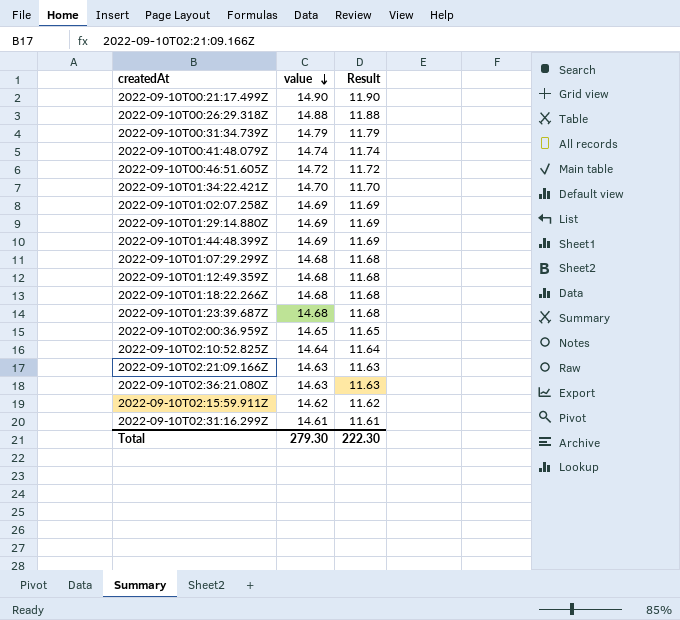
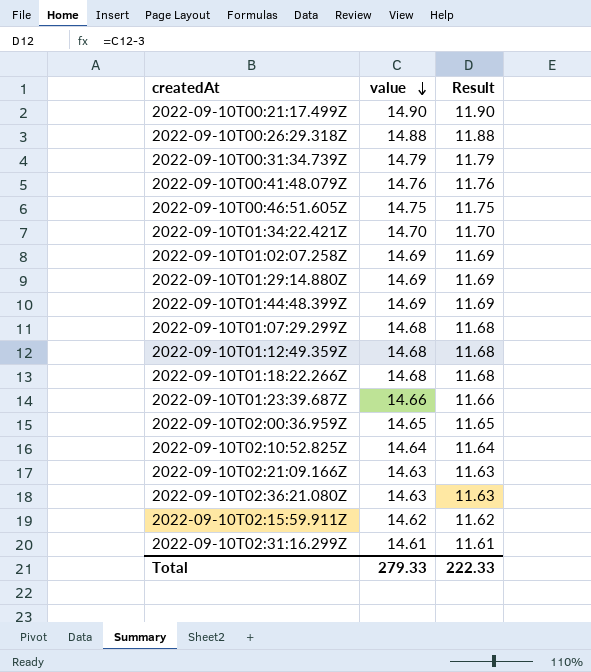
2022-09-10T00:41:48.079Z | value: 14.74 -> 14.76
2022-09-10T00:41:48.079Z | Result: 11.74 -> 11.76
2022-09-10T00:46:51.605Z | value: 14.72 -> 14.75
2022-09-10T00:46:51.605Z | Result: 11.72 -> 11.75
2022-09-10T01:23:39.687Z | value: 14.68 -> 14.66
2022-09-10T01:23:39.687Z | Result: 11.68 -> 11.66
Total | value: 279.30 -> 279.33
Total | Result: 222.30 -> 222.33

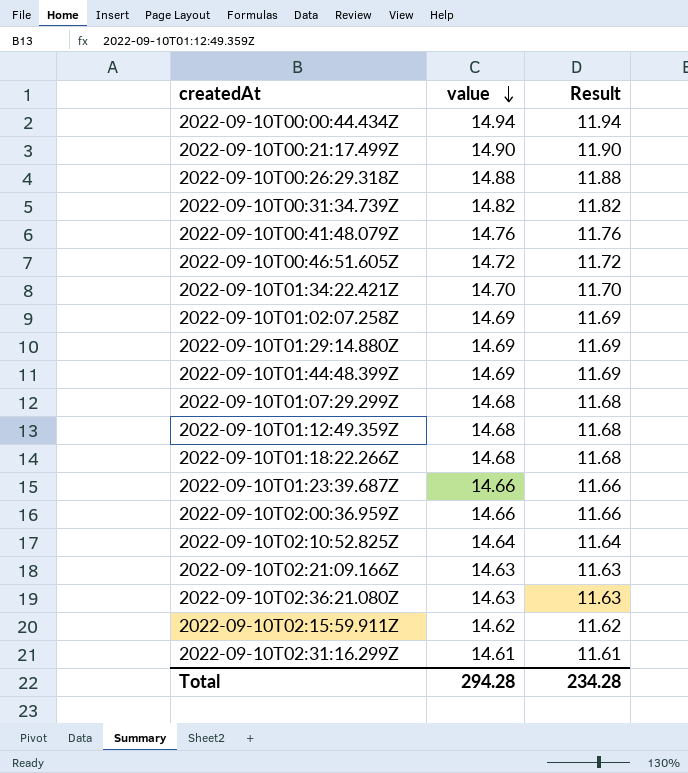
row 2022-09-10T00:00:44.434Z: none -> 14.94 | 11.94
2022-09-10T00:31:34.739Z | value: 14.79 -> 14.82
2022-09-10T00:31:34.739Z | Result: 11.79 -> 11.82
2022-09-10T00:46:51.605Z | value: 14.75 -> 14.72
2022-09-10T00:46:51.605Z | Result: 11.75 -> 11.72
2022-09-10T02:00:36.959Z | value: 14.65 -> 14.66
2022-09-10T02:00:36.959Z | Result: 11.65 -> 11.66
Total | value: 279.33 -> 294.28
Total | Result: 222.33 -> 234.28

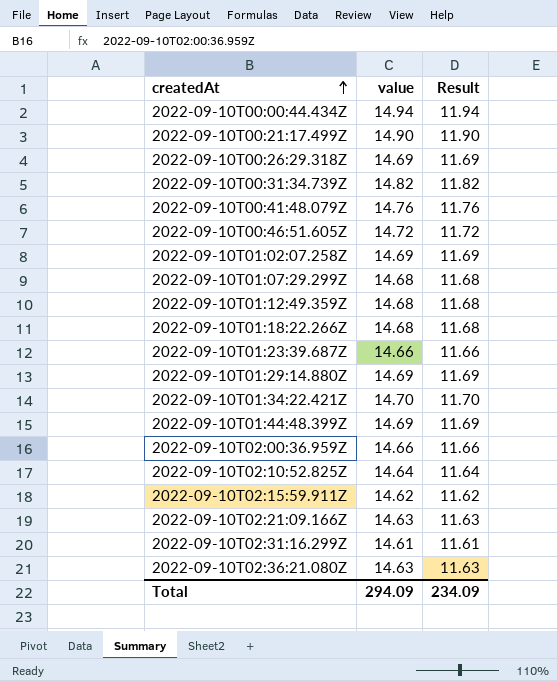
row order: value descending -> createdAt ascending
2022-09-10T00:26:29.318Z | value: 14.88 -> 14.69
2022-09-10T00:26:29.318Z | Result: 11.88 -> 11.69
Total | value: 294.28 -> 294.09
Total | Result: 234.28 -> 234.09

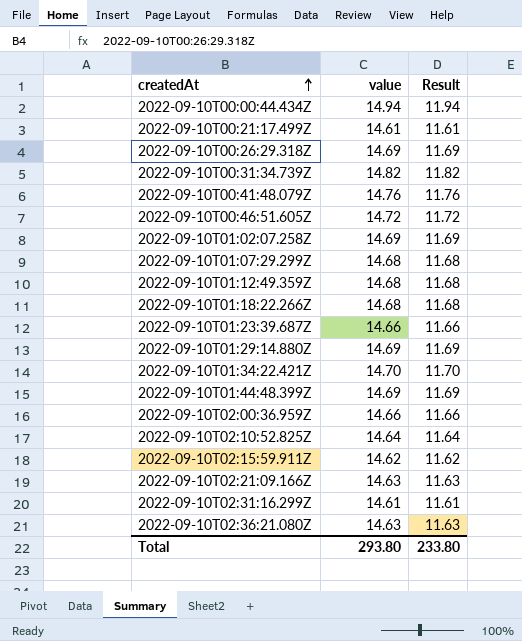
2022-09-10T00:21:17.499Z | value: 14.90 -> 14.61
2022-09-10T00:21:17.499Z | Result: 11.90 -> 11.61
Total | value: 294.09 -> 293.80
Total | Result: 234.09 -> 233.80

